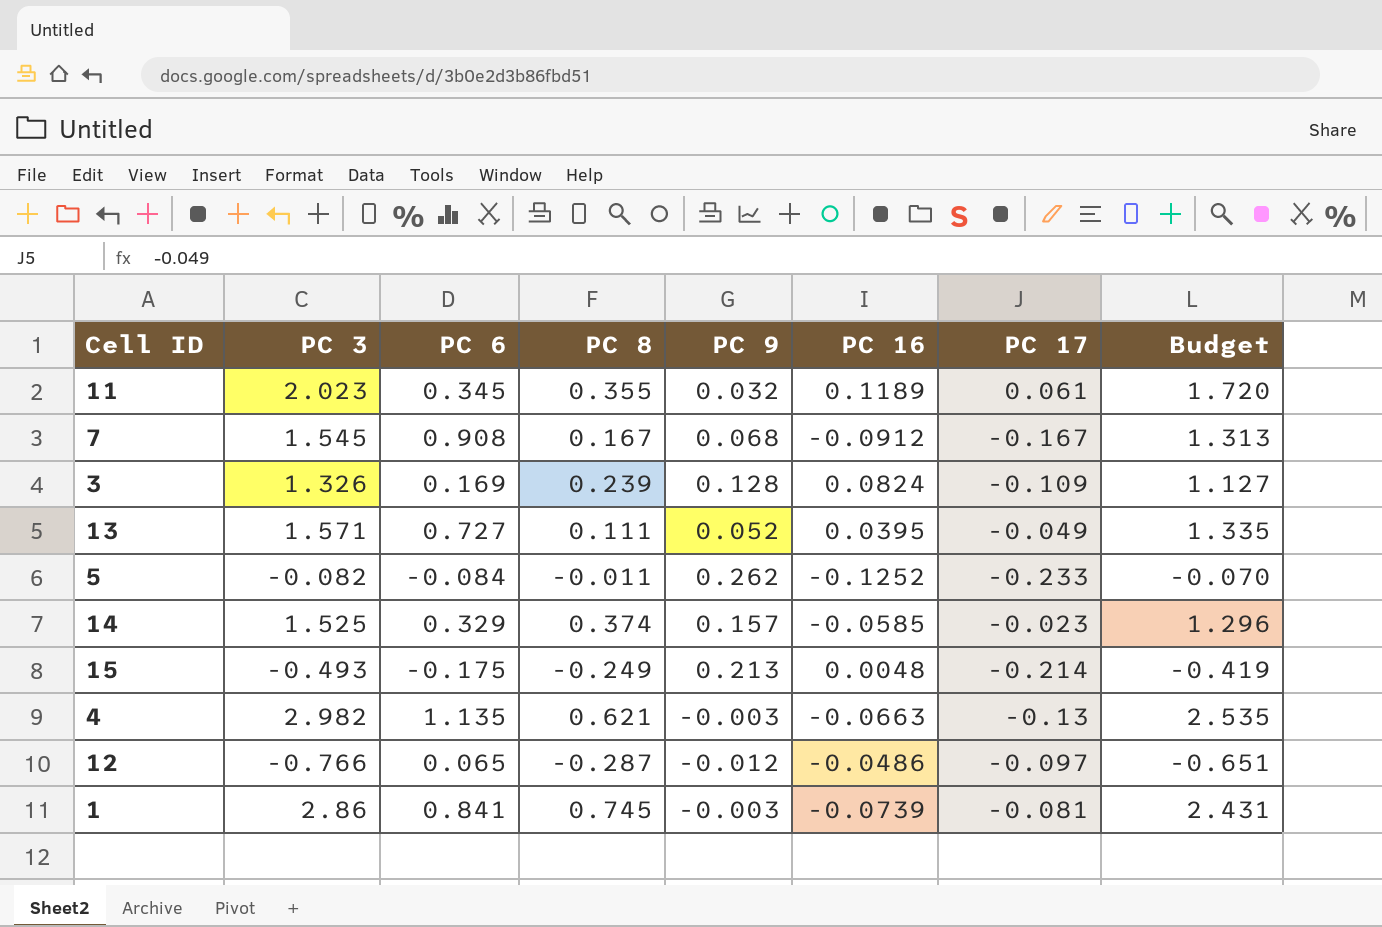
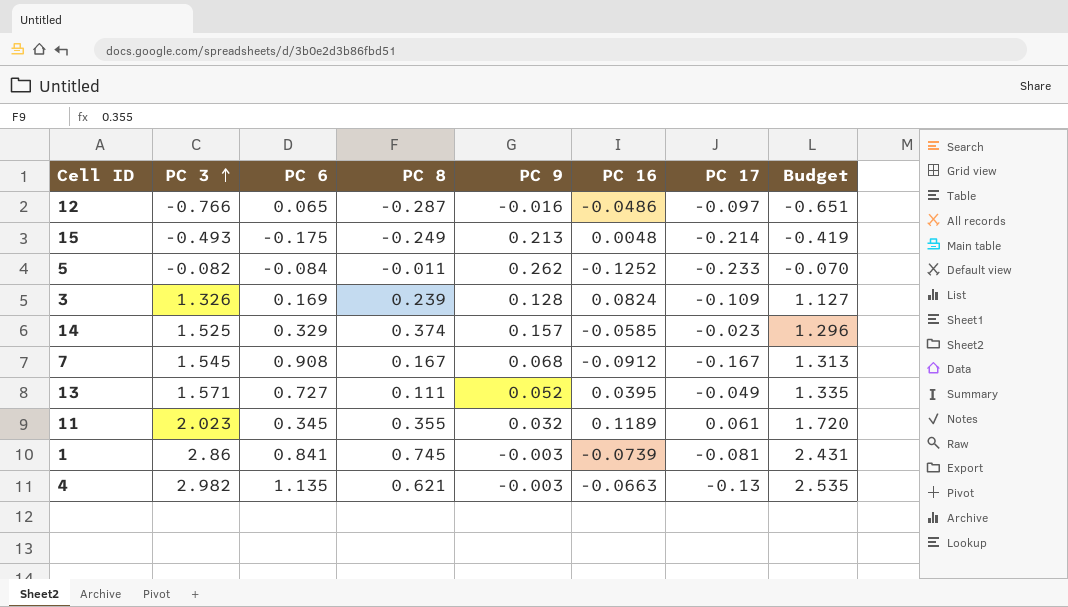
row order: none -> PC 3 ascending
12 | PC 9: -0.012 -> -0.016

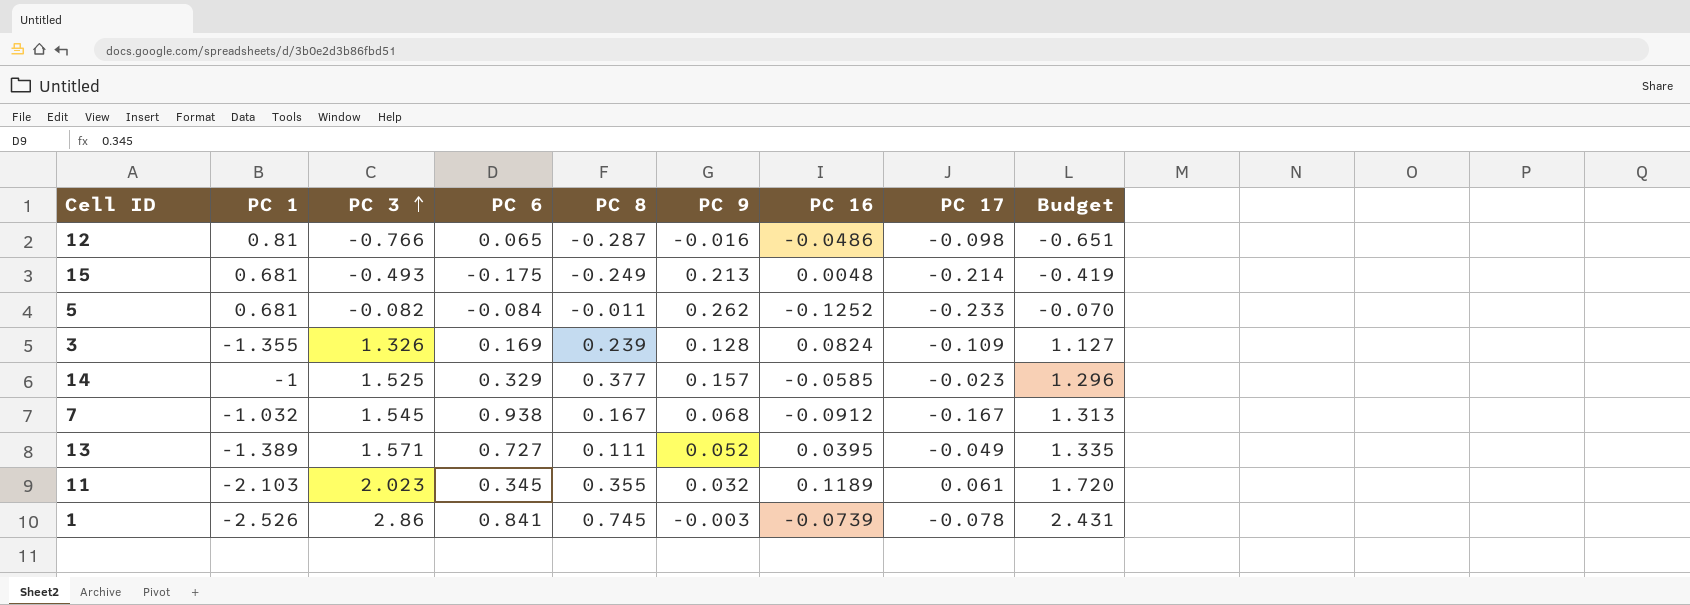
column PC 1 | position: none -> 2
row 4: 2.982 | 1.135 | 0.621 | -0.003 | -0.0663 | -0.13 | 2.535 -> none
12 | PC 17: -0.097 -> -0.098
14 | PC 8: 0.374 -> 0.377
7 | PC 6: 0.908 -> 0.938
1 | PC 17: -0.081 -> -0.078

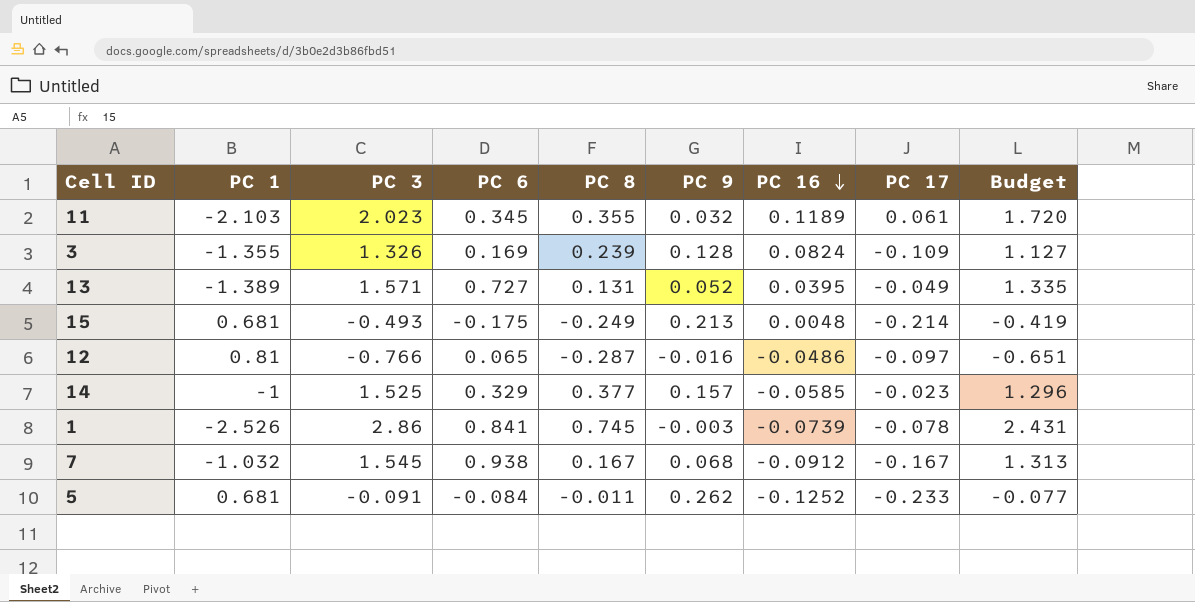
row order: PC 3 ascending -> PC 16 descending
13 | PC 8: 0.111 -> 0.131
12 | PC 17: -0.098 -> -0.097
5 | PC 3: -0.082 -> -0.091
5 | Budget: -0.070 -> -0.077

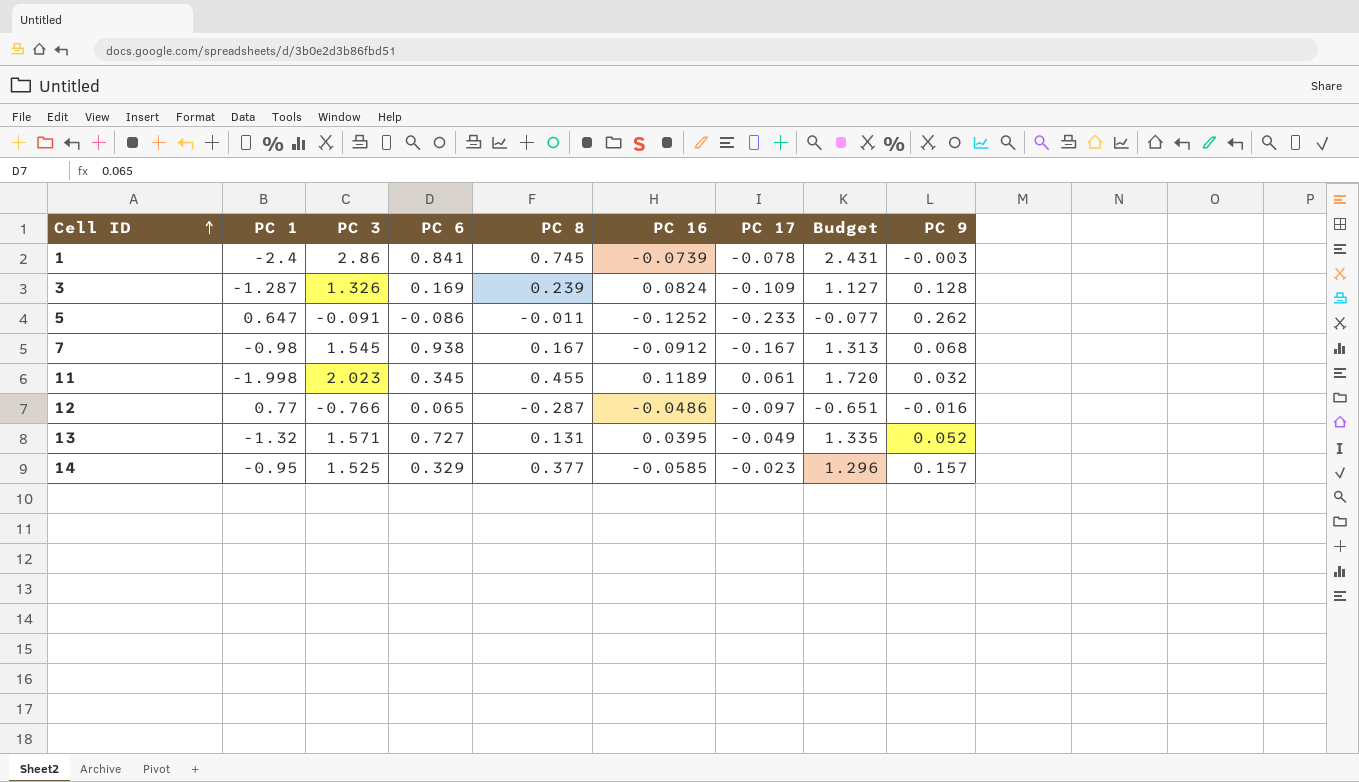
row order: PC 16 descending -> Cell ID ascending
column PC 9 | position: 6 -> 9
row 15: 0.681 | -0.493 | -0.175 | -0.249 | 0.213 | 0.0048 | -0.214 | -0.419 -> none
1 | PC 1: -2.526 -> -2.4
3 | PC 1: -1.355 -> -1.287
5 | PC 1: 0.681 -> 0.647
5 | PC 6: -0.084 -> -0.086
7 | PC 1: -1.032 -> -0.98
11 | PC 1: -2.103 -> -1.998
11 | PC 8: 0.355 -> 0.455
12 | PC 1: 0.81 -> 0.77
13 | PC 1: -1.389 -> -1.32
14 | PC 1: -1 -> -0.95

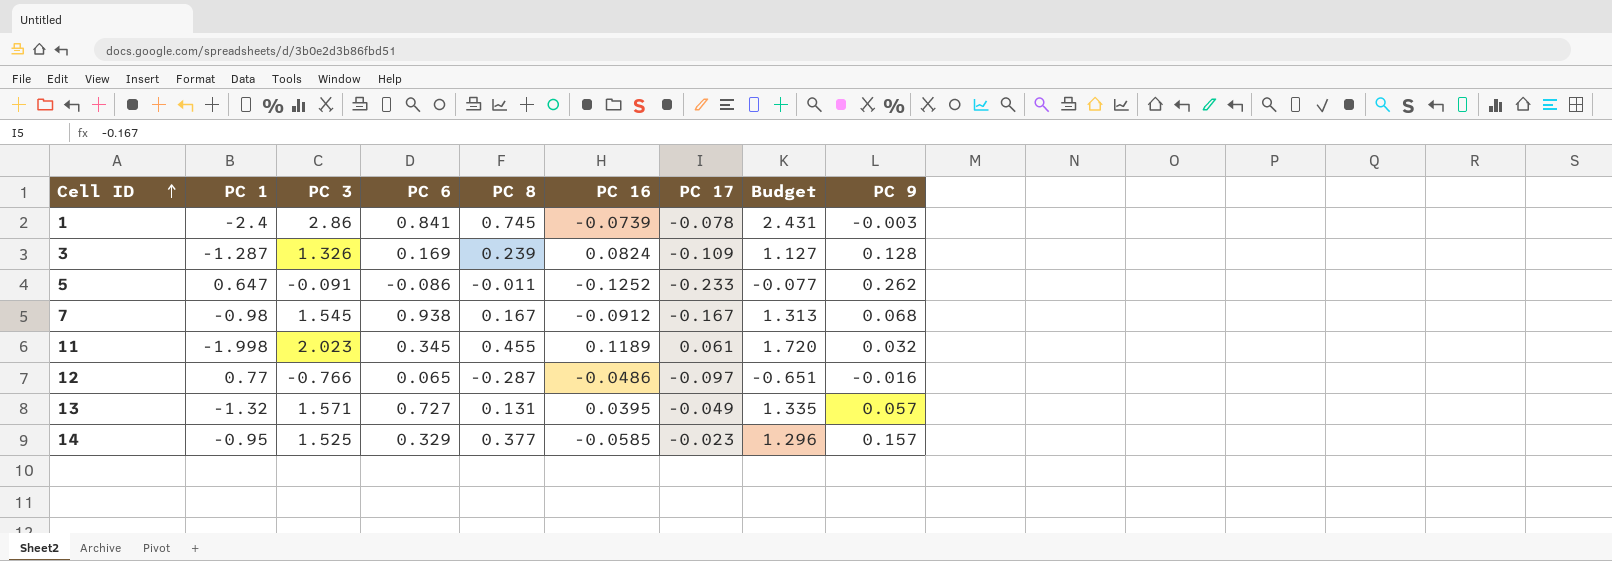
13 | PC 9: 0.052 -> 0.057

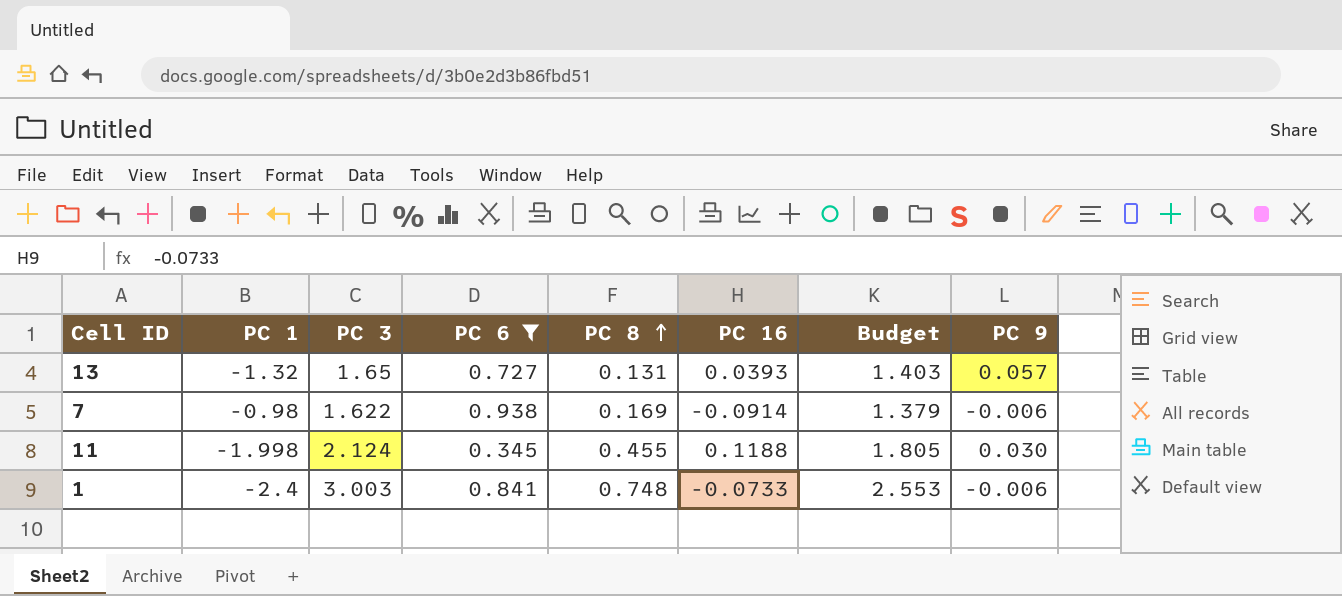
filter: none -> PC 6 >= 0.345
row order: Cell ID ascending -> PC 8 ascending
column PC 17 | position: 7 -> none
13 | PC 3: 1.571 -> 1.65
13 | PC 16: 0.0395 -> 0.0393
13 | Budget: 1.335 -> 1.403
7 | PC 3: 1.545 -> 1.622
7 | PC 8: 0.167 -> 0.169
7 | PC 16: -0.0912 -> -0.0914
7 | Budget: 1.313 -> 1.379
7 | PC 9: 0.068 -> -0.006
11 | PC 3: 2.023 -> 2.124
11 | PC 16: 0.1189 -> 0.1188
11 | Budget: 1.720 -> 1.805
11 | PC 9: 0.032 -> 0.030
1 | PC 3: 2.86 -> 3.003
1 | PC 8: 0.745 -> 0.748
1 | PC 16: -0.0739 -> -0.0733
1 | Budget: 2.431 -> 2.553
1 | PC 9: -0.003 -> -0.006

